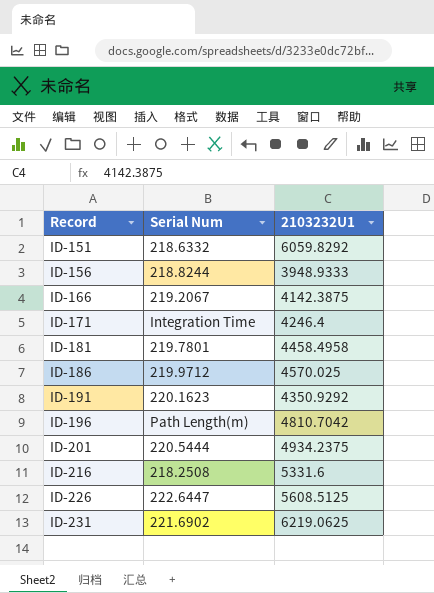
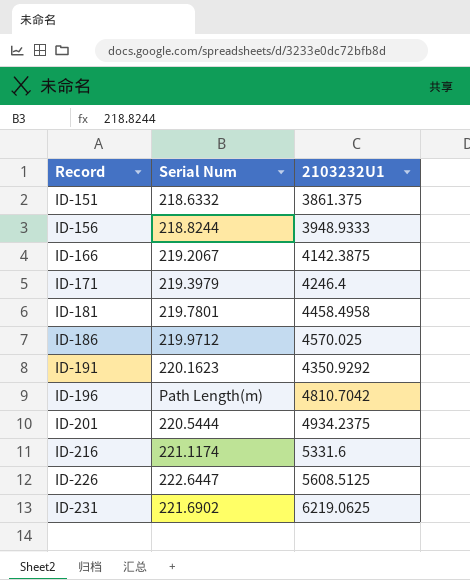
ID-151 | 2103232U1: 6059.8292 -> 3861.375
ID-171 | Serial Num: Integration Time -> 219.3979
ID-216 | Serial Num: 218.2508 -> 221.1174

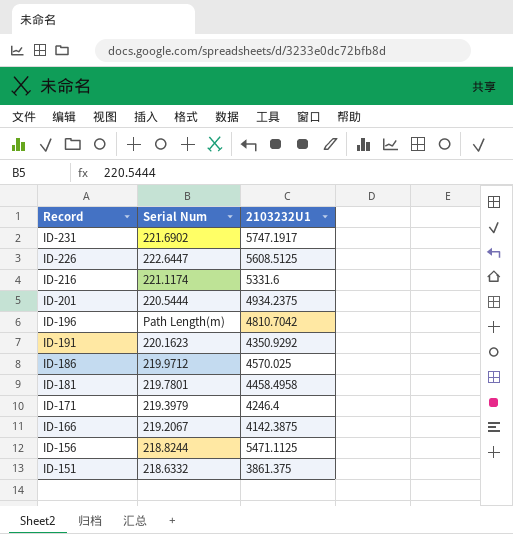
row order: Record ascending -> Record descending
ID-231 | 2103232U1: 6219.0625 -> 5747.1917
ID-156 | 2103232U1: 3948.9333 -> 5471.1125

